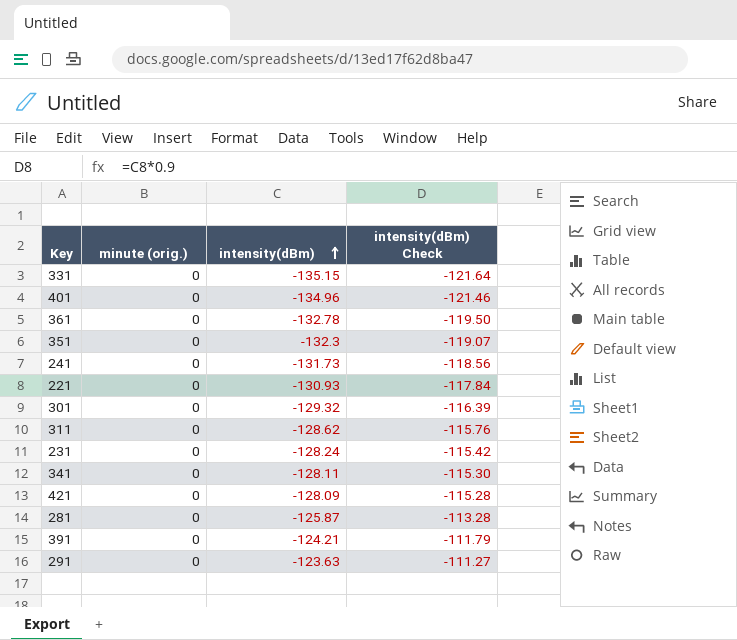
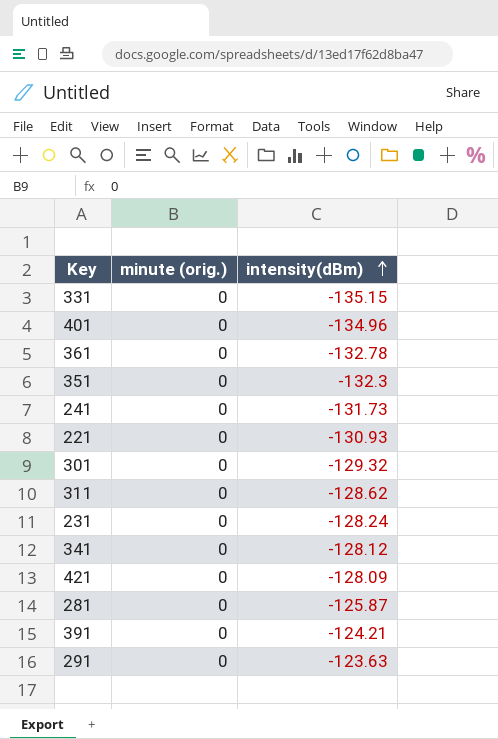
column intensity(dBm) Check | formula: [intensity(dBm)] * 0.9 -> none
341 | intensity(dBm): -128.11 -> -128.12

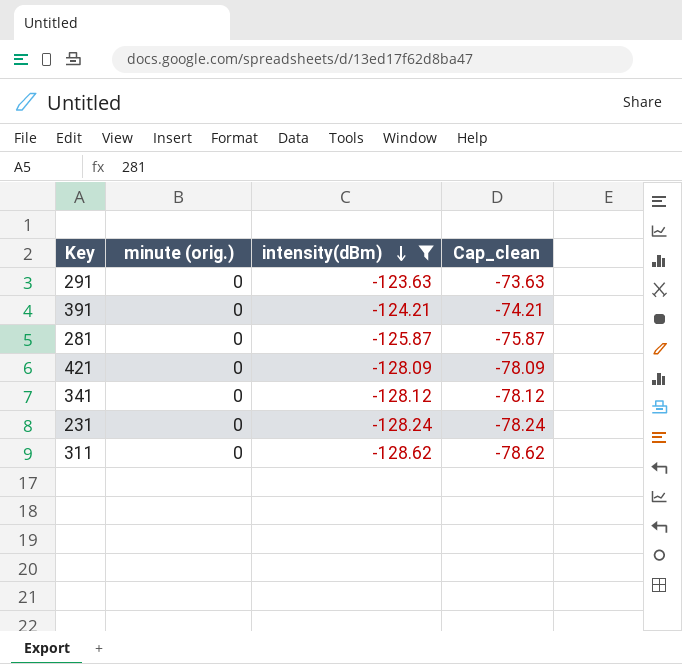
filter: none -> intensity(dBm) >= -128.62
row order: intensity(dBm) ascending -> intensity(dBm) descending
column Cap_clean | formula: none -> [intensity(dBm)] + 50

